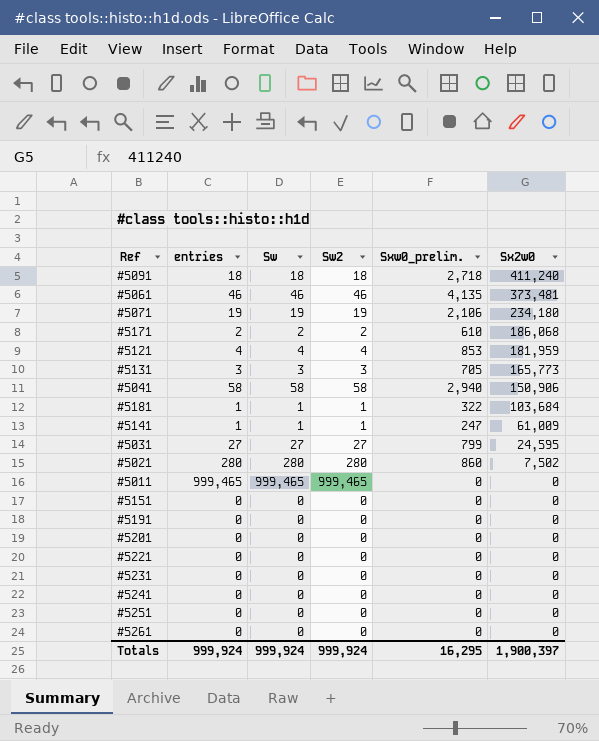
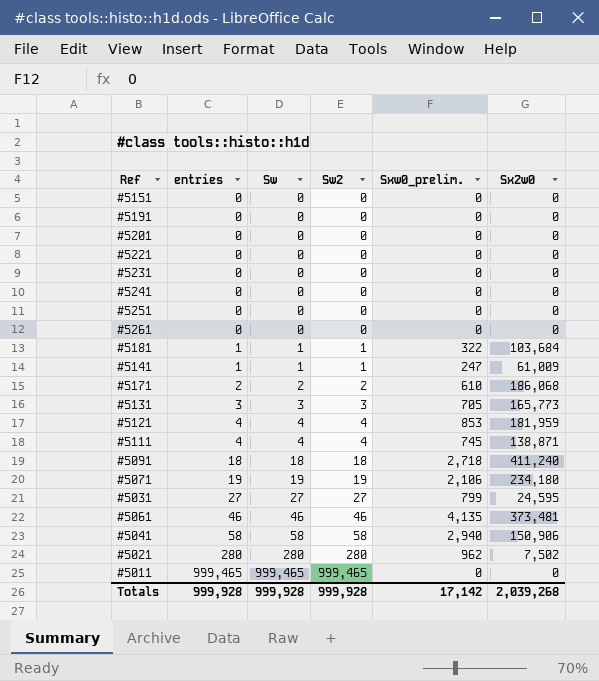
row order: Sx2w0 descending -> entries ascending
row #5111: none -> 4 | 4 | 4 | 745 | 138,871
#5021 | Sxw0_prelim.: 860 -> 962
Totals | entries: 999,924 -> 999,928
Totals | Sw: 999,924 -> 999,928
Totals | Sw2: 999,924 -> 999,928
Totals | Sxw0_prelim.: 16,295 -> 17,142
Totals | Sx2w0: 1,900,397 -> 2,039,268

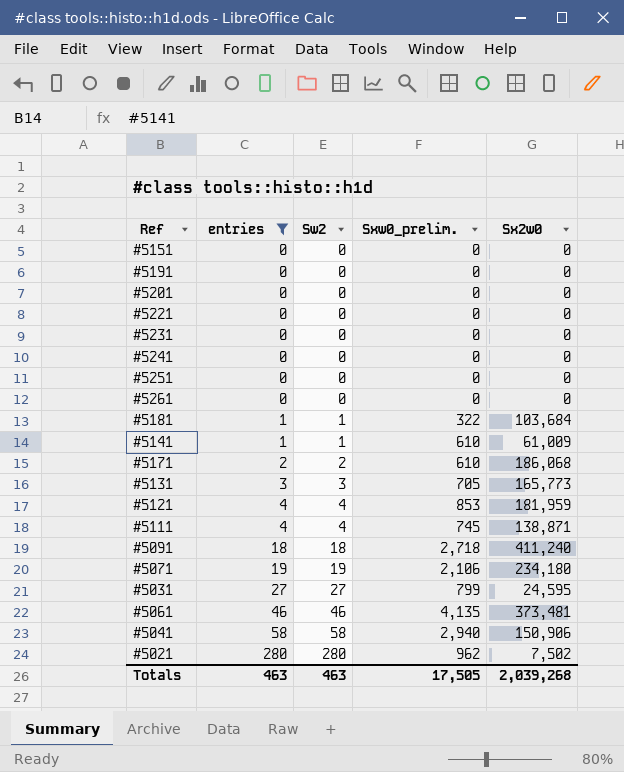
filter: none -> entries != 999,465
column Sw | position: 3 -> none
#5141 | Sxw0_prelim.: 247 -> 610
Totals | entries: 999,928 -> 463
Totals | Sw2: 999,928 -> 463
Totals | Sxw0_prelim.: 17,142 -> 17,505

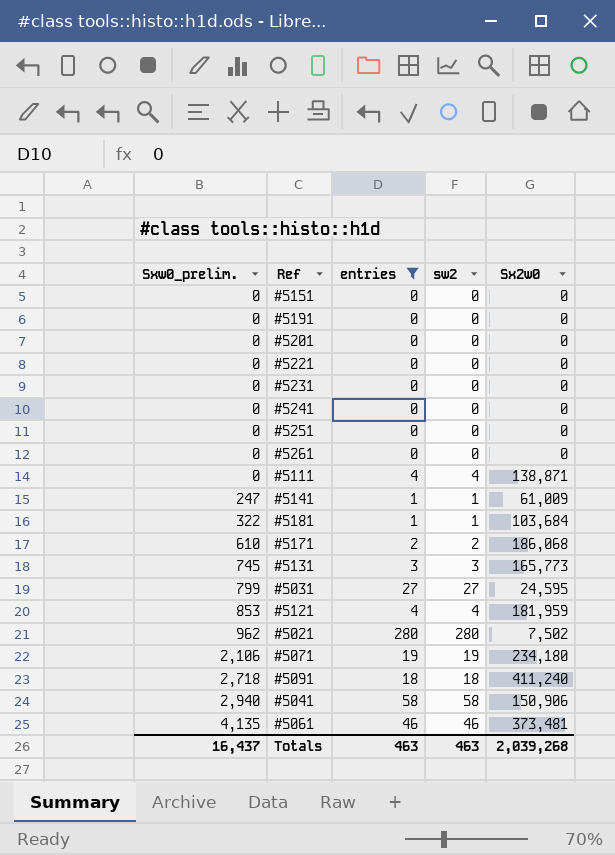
row order: entries ascending -> Sxw0_prelim. ascending
column Sxw0_prelim. | position: 4 -> 1
column name: Sw2 -> sw2
#5111 | Sxw0_prelim.: 745 -> 0
#5141 | Sxw0_prelim.: 610 -> 247
#5131 | Sxw0_prelim.: 705 -> 745
Totals | Sxw0_prelim.: 17,505 -> 16,437

